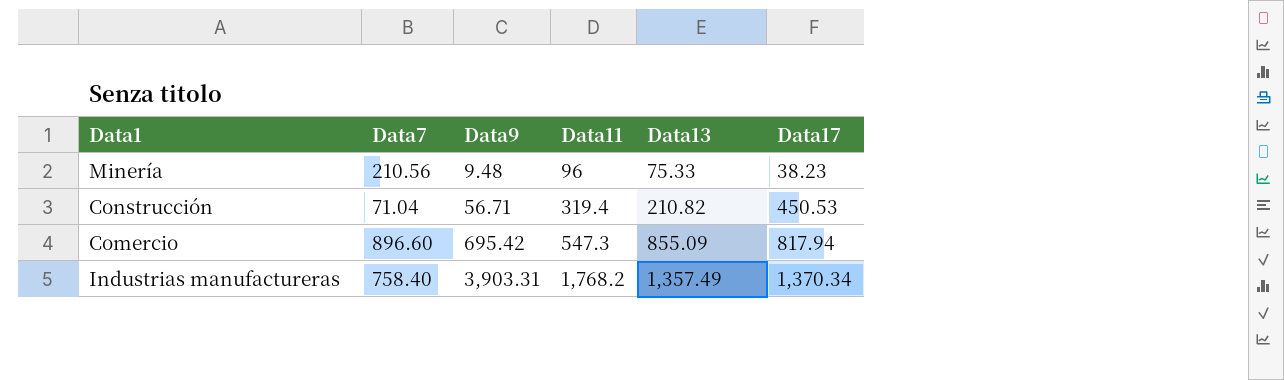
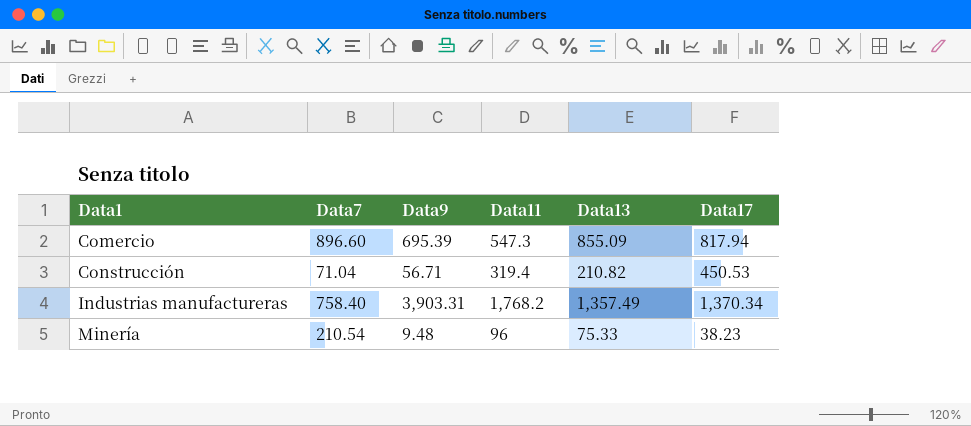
row order: Data9 ascending -> Data1 ascending
Comercio | Data9: 695.42 -> 695.39
Minería | Data7: 210.56 -> 210.54

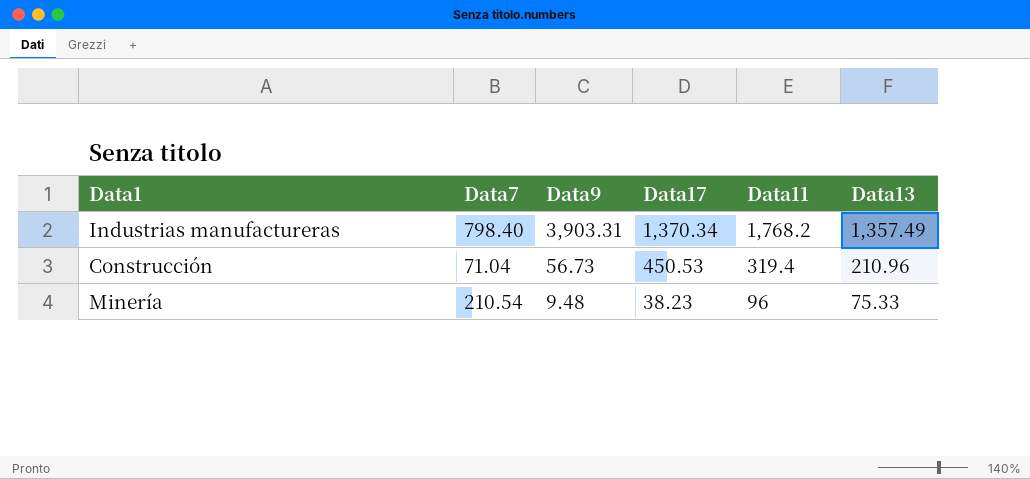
row order: Data1 ascending -> Data9 descending
column Data17 | position: 6 -> 4
row Comercio: 896.60 | 695.39 | 547.3 | 855.09 | 817.94 -> none
Industrias manufactureras | Data7: 758.40 -> 798.40
Construcción | Data9: 56.71 -> 56.73
Construcción | Data13: 210.82 -> 210.96

